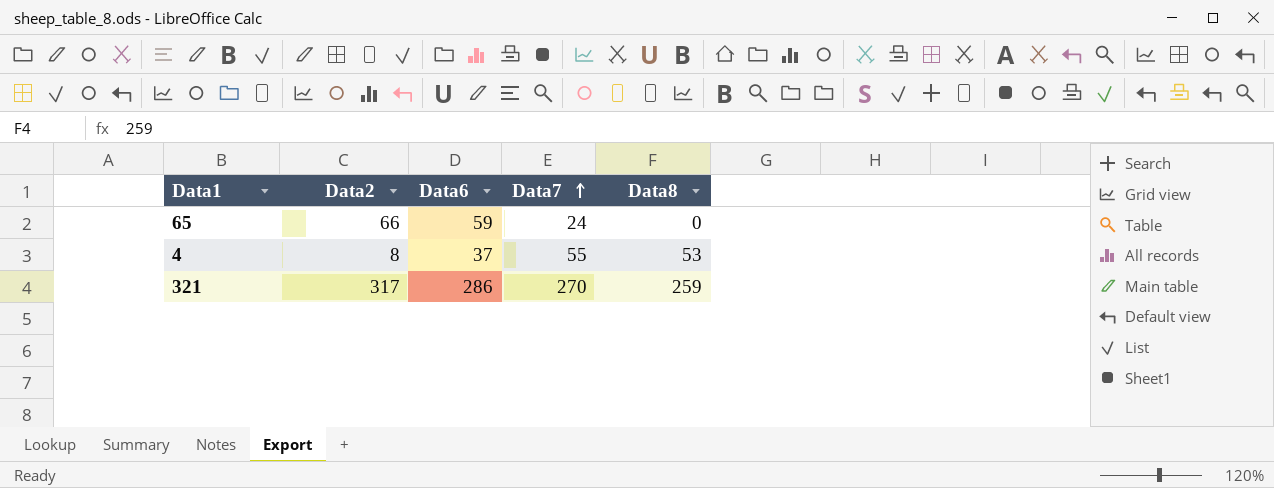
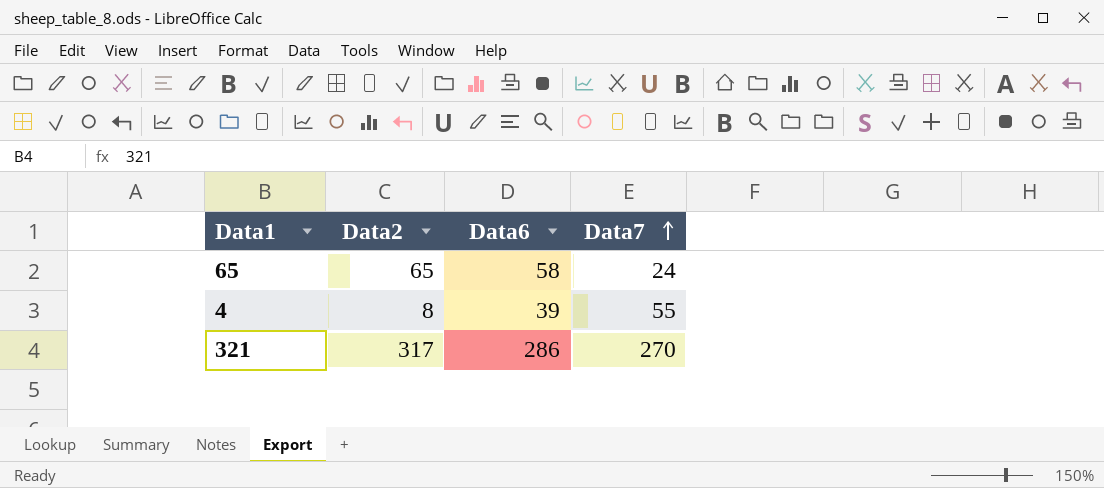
column Data8 | position: 5 -> none
65 | Data2: 66 -> 65
65 | Data6: 59 -> 58
4 | Data6: 37 -> 39

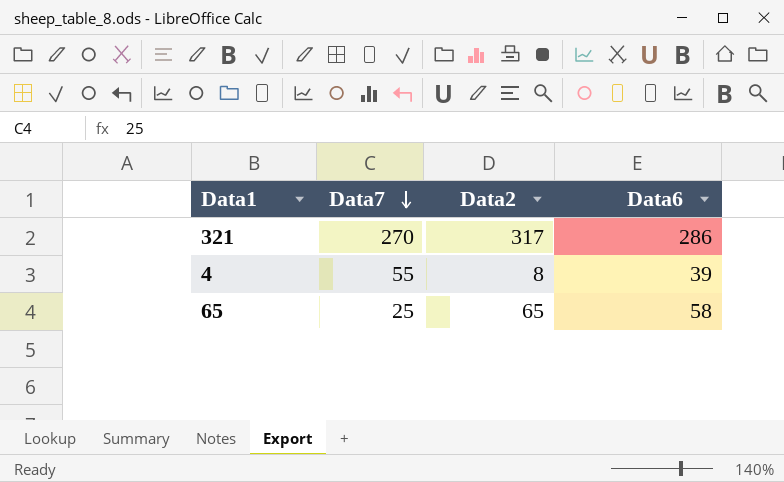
row order: Data7 ascending -> Data7 descending
column Data7 | position: 4 -> 2
65 | Data7: 24 -> 25

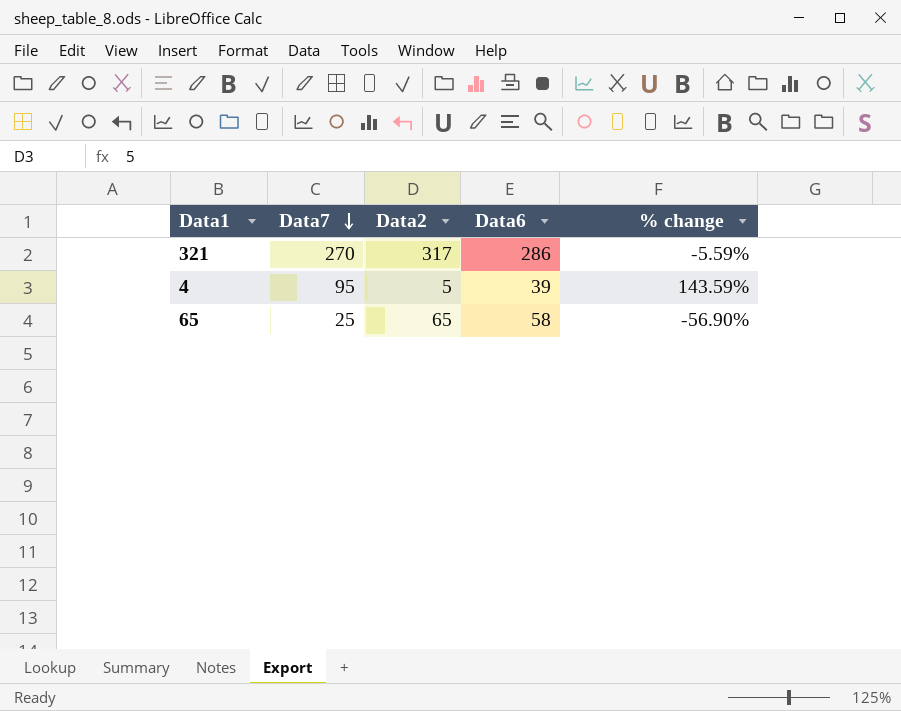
column % change | formula: none -> ([Data7] - [Data6]) / [Data6]
4 | Data7: 55 -> 95
4 | Data2: 8 -> 5

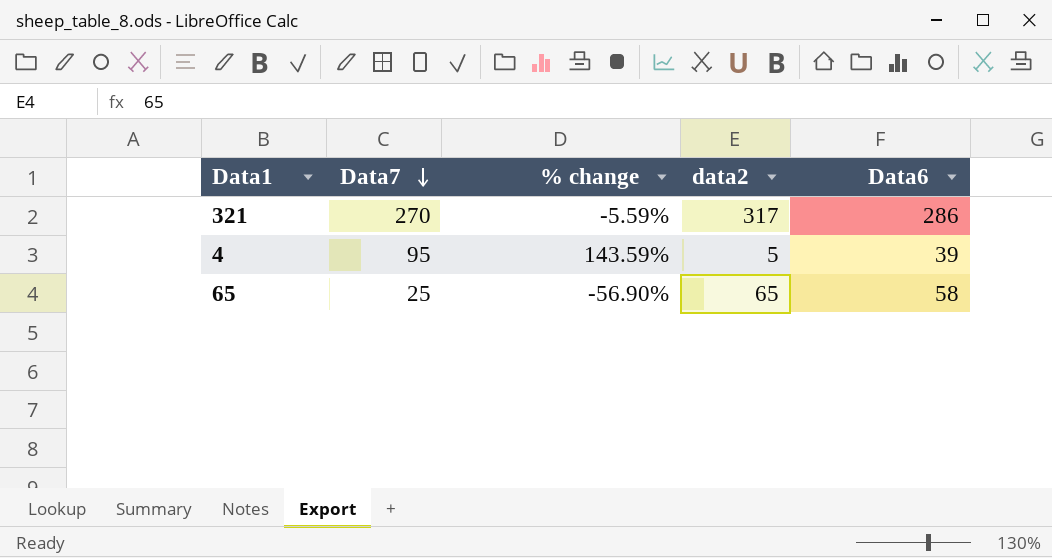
column % change | position: 5 -> 3
column name: Data2 -> data2

